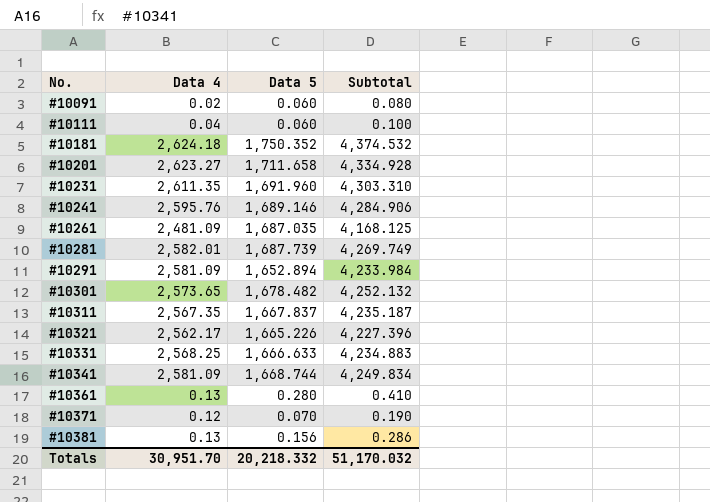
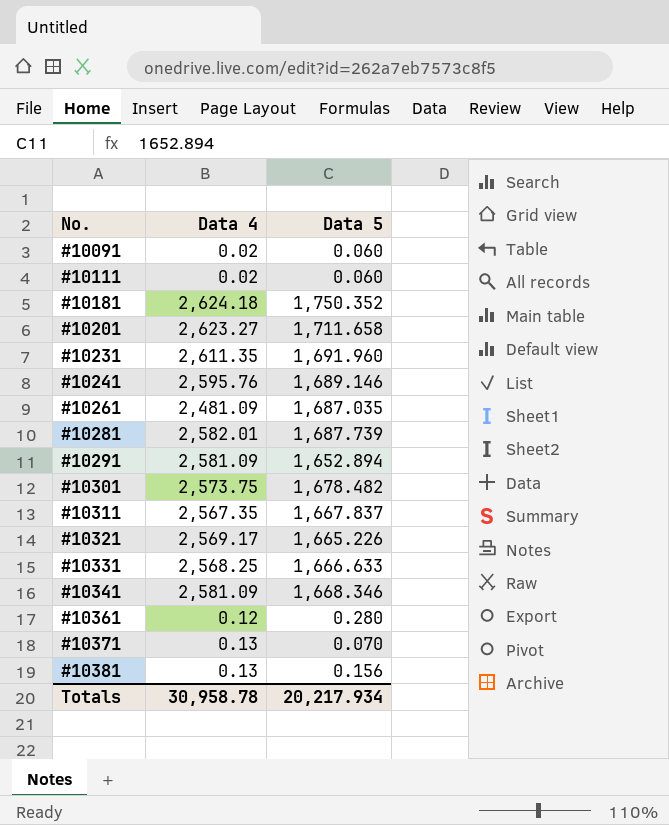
column Subtotal | formula: [Data 4] + [Data 5] -> none
#10111 | Data 4: 0.04 -> 0.02
#10301 | Data 4: 2,573.65 -> 2,573.75
#10321 | Data 4: 2,562.17 -> 2,569.17
#10341 | Data 5: 1,668.744 -> 1,668.346
#10361 | Data 4: 0.13 -> 0.12
#10371 | Data 4: 0.12 -> 0.13
Totals | Data 4: 30,951.70 -> 30,958.78
Totals | Data 5: 20,218.332 -> 20,217.934

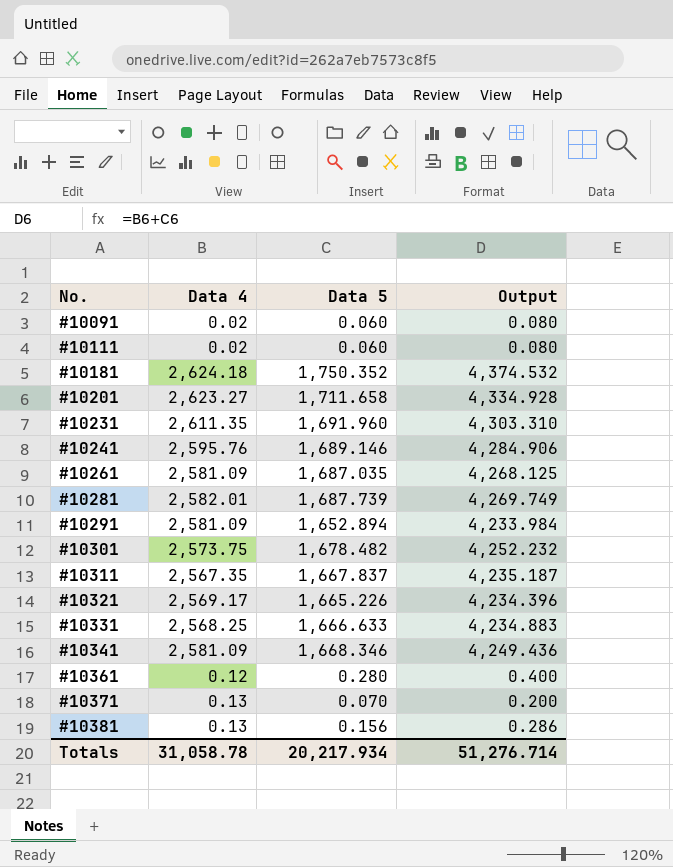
column Output | formula: none -> [Data 4] + [Data 5]
#10261 | Data 4: 2,481.09 -> 2,581.09
Totals | Data 4: 30,958.78 -> 31,058.78

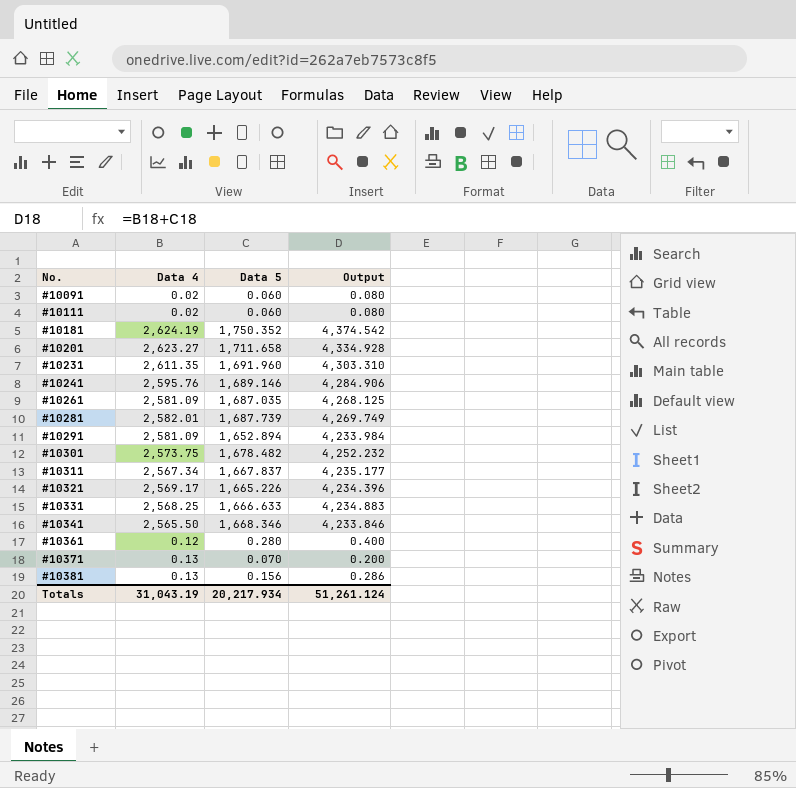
#10181 | Data 4: 2,624.18 -> 2,624.19
#10181 | Output: 4,374.532 -> 4,374.542
#10311 | Data 4: 2,567.35 -> 2,567.34
#10311 | Output: 4,235.187 -> 4,235.177
#10341 | Data 4: 2,581.09 -> 2,565.50
#10341 | Output: 4,249.436 -> 4,233.846
Totals | Data 4: 31,058.78 -> 31,043.19
Totals | Output: 51,276.714 -> 51,261.124

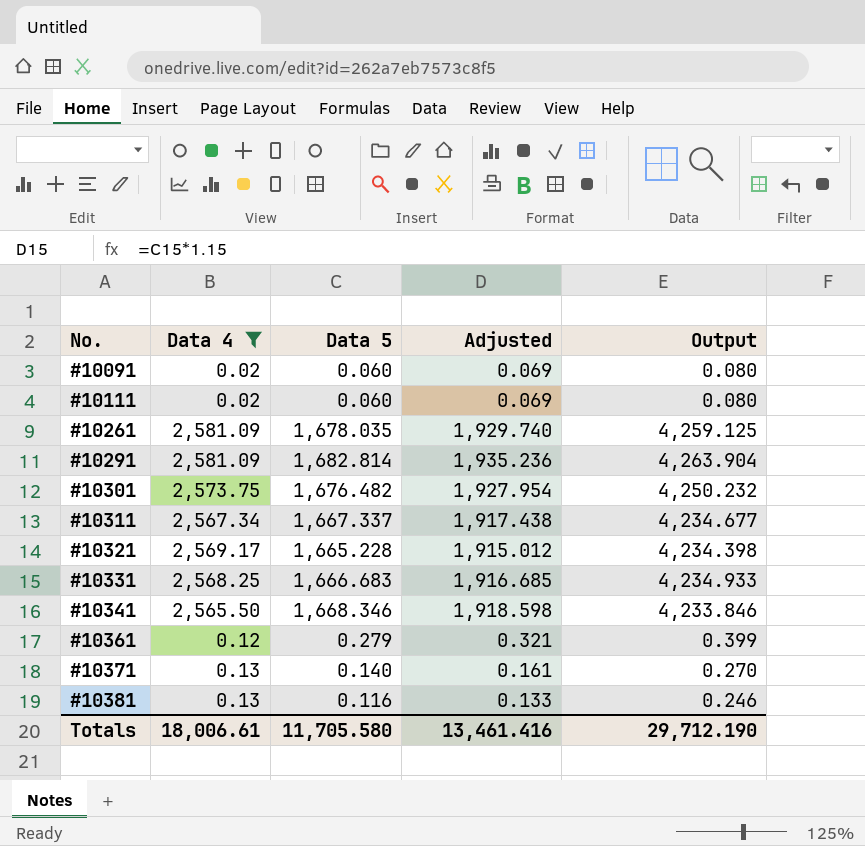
filter: none -> Data 4 <= 2,581.09
column Adjusted | formula: none -> [Data 5] * 1.15
#10261 | Data 5: 1,687.035 -> 1,678.035
#10261 | Output: 4,268.125 -> 4,259.125
#10291 | Data 5: 1,652.894 -> 1,682.814
#10291 | Output: 4,233.984 -> 4,263.904
#10301 | Data 5: 1,678.482 -> 1,676.482
#10301 | Output: 4,252.232 -> 4,250.232
#10311 | Data 5: 1,667.837 -> 1,667.337
#10311 | Output: 4,235.177 -> 4,234.677
#10321 | Data 5: 1,665.226 -> 1,665.228
#10321 | Output: 4,234.396 -> 4,234.398
#10331 | Data 5: 1,666.633 -> 1,666.683
#10331 | Output: 4,234.883 -> 4,234.933
#10361 | Data 5: 0.280 -> 0.279
#10361 | Output: 0.400 -> 0.399
#10371 | Data 5: 0.070 -> 0.140
#10371 | Output: 0.200 -> 0.270
#10381 | Data 5: 0.156 -> 0.116
#10381 | Output: 0.286 -> 0.246
Totals | Data 4: 31,043.19 -> 18,006.61
Totals | Data 5: 20,217.934 -> 11,705.580
Totals | Output: 51,261.124 -> 29,712.190

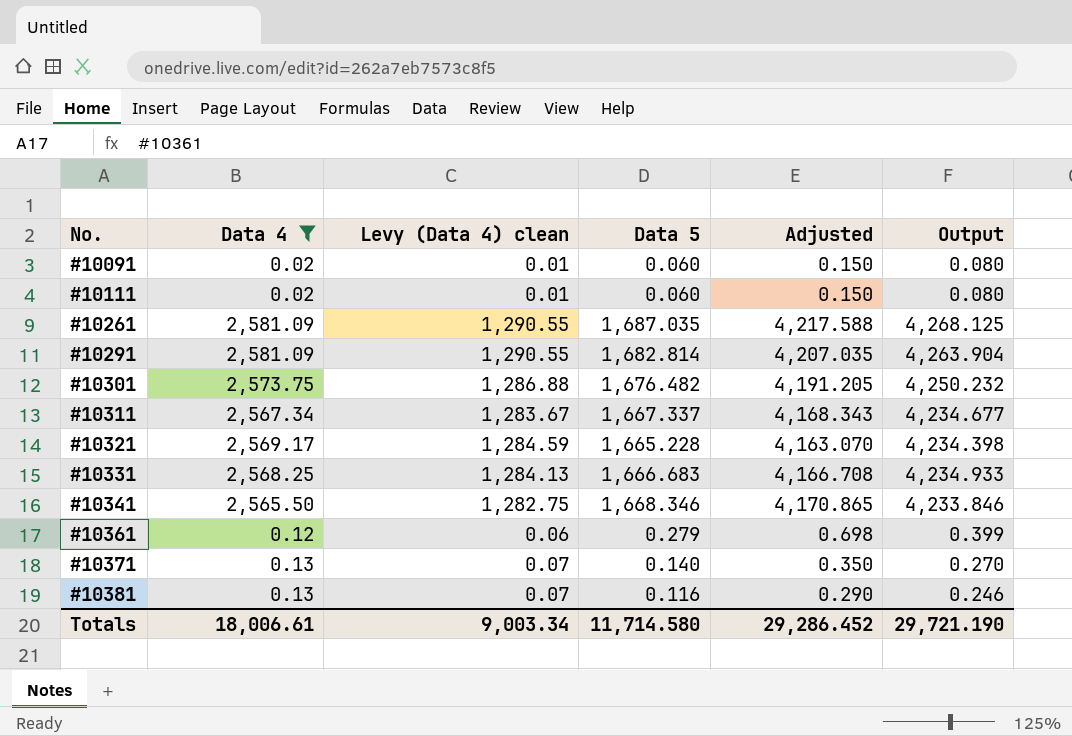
column Levy (Data 4) clean | formula: none -> [Data 4] * 0.5
column Adjusted | formula: [Data 5] * 1.15 -> [Data 5] * 2.5
#10261 | Data 5: 1,678.035 -> 1,687.035
#10261 | Output: 4,259.125 -> 4,268.125
Totals | Data 5: 11,705.580 -> 11,714.580
Totals | Adjusted: 13,461.416 -> 29,286.452
Totals | Output: 29,712.190 -> 29,721.190

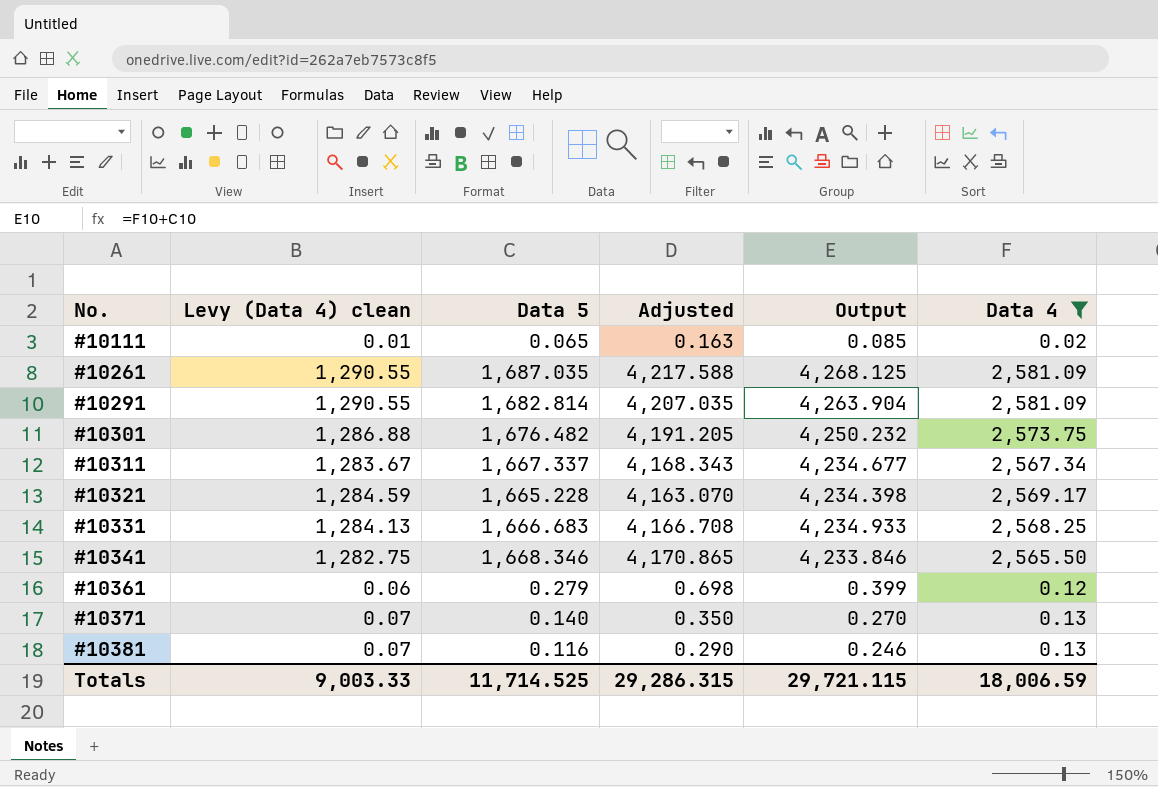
column Data 4 | position: 2 -> 6
row #10091: 0.02 | 0.01 | 0.060 | 0.150 | 0.080 -> none
#10111 | Data 5: 0.060 -> 0.065
#10111 | Adjusted: 0.150 -> 0.163
#10111 | Output: 0.080 -> 0.085
Totals | Levy (Data 4) clean: 9,003.34 -> 9,003.33
Totals | Data 5: 11,714.580 -> 11,714.525
Totals | Adjusted: 29,286.452 -> 29,286.315
Totals | Output: 29,721.190 -> 29,721.115
Totals | Data 4: 18,006.61 -> 18,006.59

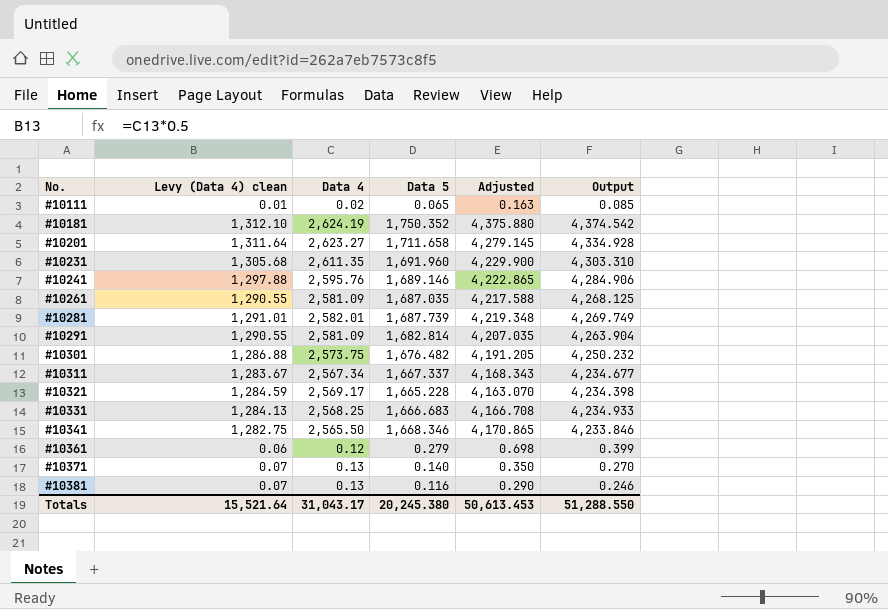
filter: Data 4 <= 2,581.09 -> none
column Data 4 | position: 6 -> 3
Totals | Levy (Data 4) clean: 9,003.33 -> 15,521.64
Totals | Data 4: 18,006.59 -> 31,043.17
Totals | Data 5: 11,714.525 -> 20,245.380
Totals | Adjusted: 29,286.315 -> 50,613.453
Totals | Output: 29,721.115 -> 51,288.550

